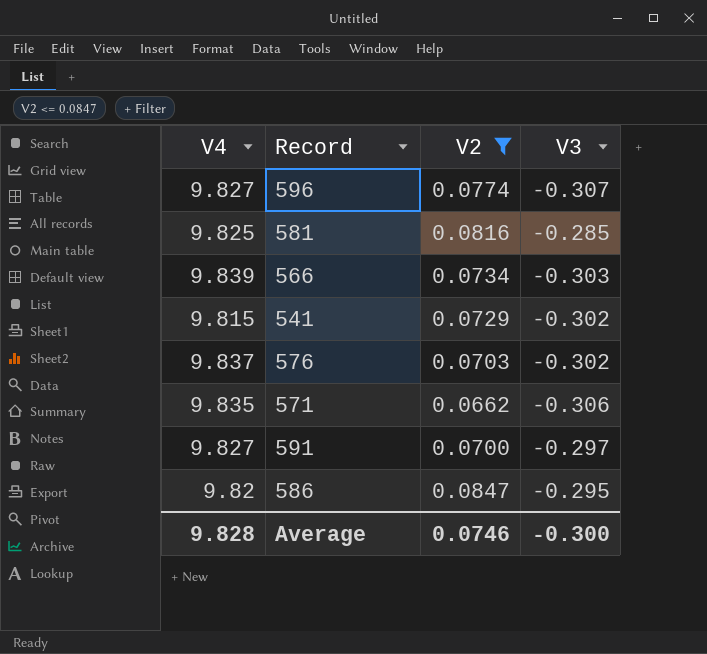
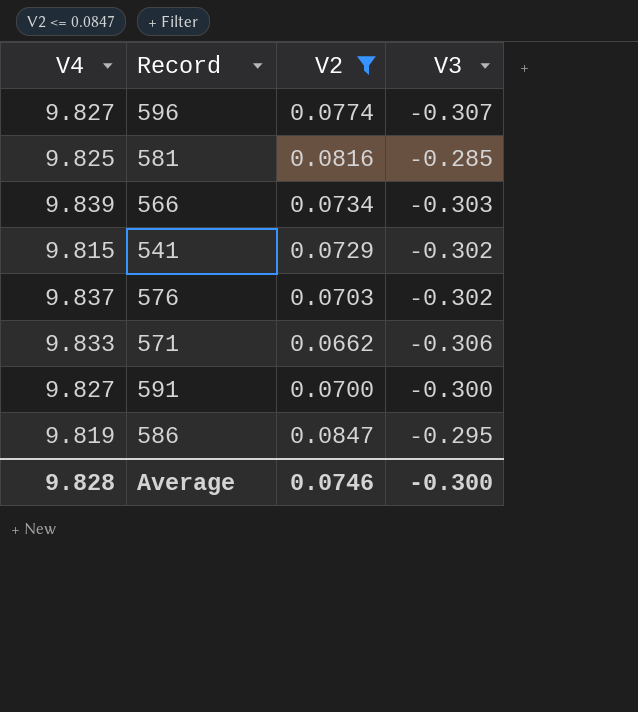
571 | V4: 9.835 -> 9.833
591 | V3: -0.297 -> -0.300
586 | V4: 9.82 -> 9.819

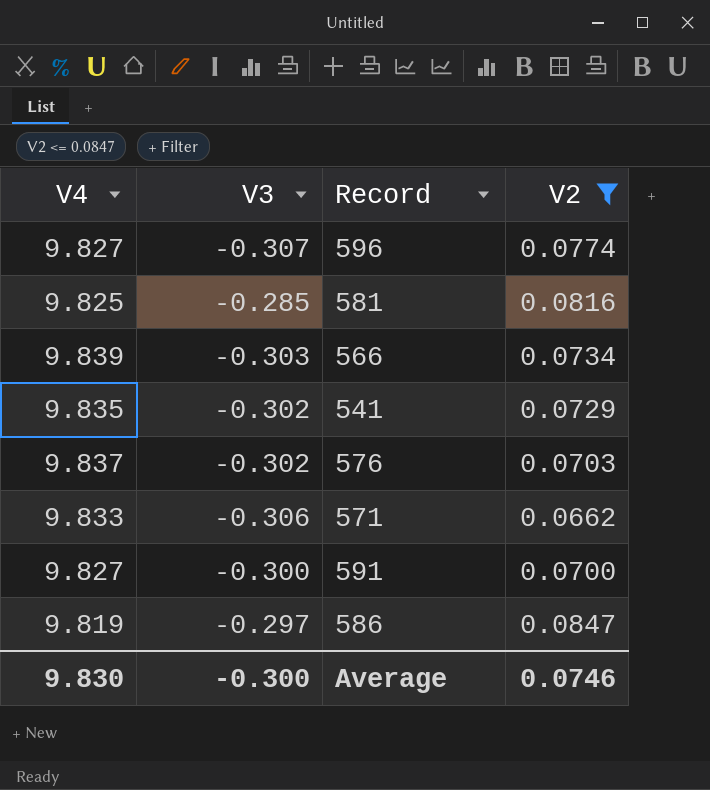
column V3 | position: 4 -> 2
541 | V4: 9.815 -> 9.835
586 | V3: -0.295 -> -0.297
Average | V4: 9.828 -> 9.830

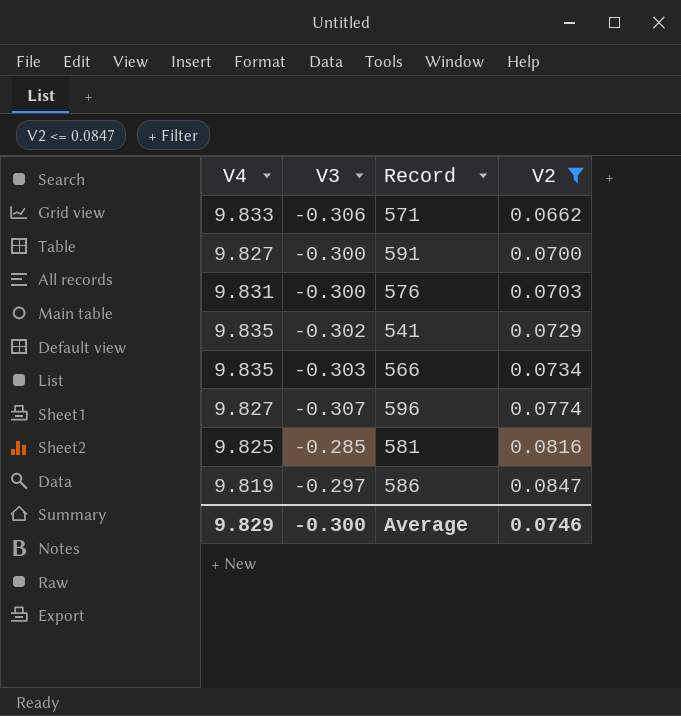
row order: none -> V2 ascending
576 | V4: 9.837 -> 9.831
576 | V3: -0.302 -> -0.300
566 | V4: 9.839 -> 9.835
Average | V4: 9.830 -> 9.829

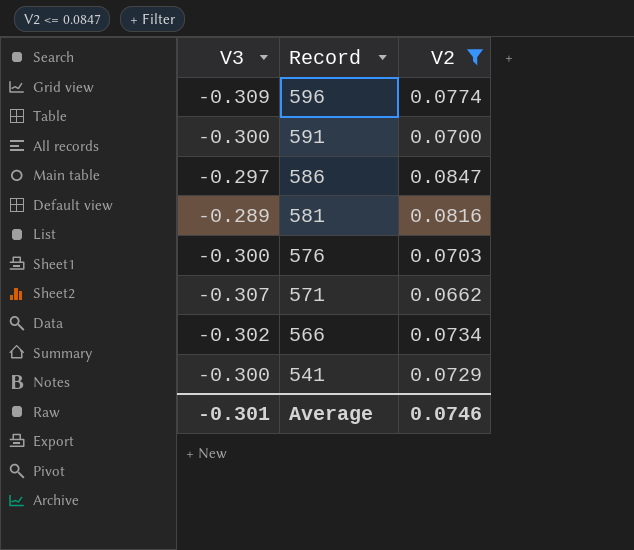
row order: V2 ascending -> Record descending
column V4 | position: 1 -> none
596 | V3: -0.307 -> -0.309
581 | V3: -0.285 -> -0.289
571 | V3: -0.306 -> -0.307
566 | V3: -0.303 -> -0.302
541 | V3: -0.302 -> -0.300
Average | V3: -0.300 -> -0.301

